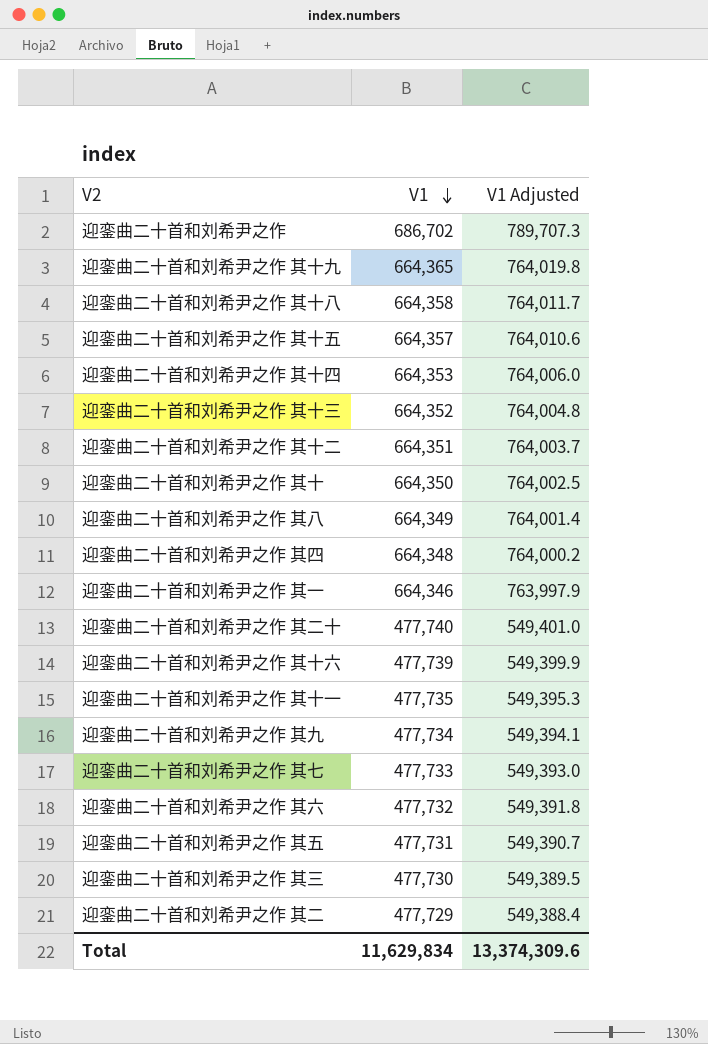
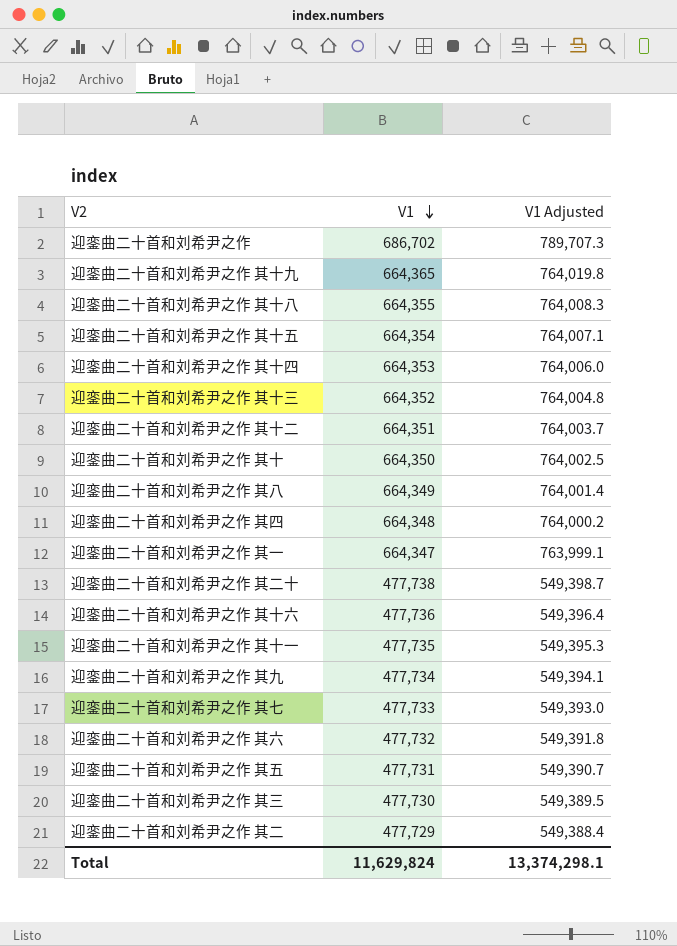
迎銮曲二十首和刘希尹之作 其十八 | V1: 664,358 -> 664,355
迎銮曲二十首和刘希尹之作 其十八 | V1 Adjusted: 764,011.7 -> 764,008.3
迎銮曲二十首和刘希尹之作 其十五 | V1: 664,357 -> 664,354
迎銮曲二十首和刘希尹之作 其十五 | V1 Adjusted: 764,010.6 -> 764,007.1
迎銮曲二十首和刘希尹之作 其一 | V1: 664,346 -> 664,347
迎銮曲二十首和刘希尹之作 其一 | V1 Adjusted: 763,997.9 -> 763,999.1
迎銮曲二十首和刘希尹之作 其二十 | V1: 477,740 -> 477,738
迎銮曲二十首和刘希尹之作 其二十 | V1 Adjusted: 549,401.0 -> 549,398.7
迎銮曲二十首和刘希尹之作 其十六 | V1: 477,739 -> 477,736
迎銮曲二十首和刘希尹之作 其十六 | V1 Adjusted: 549,399.9 -> 549,396.4
Total | V1: 11,629,834 -> 11,629,824
Total | V1 Adjusted: 13,374,309.6 -> 13,374,298.1

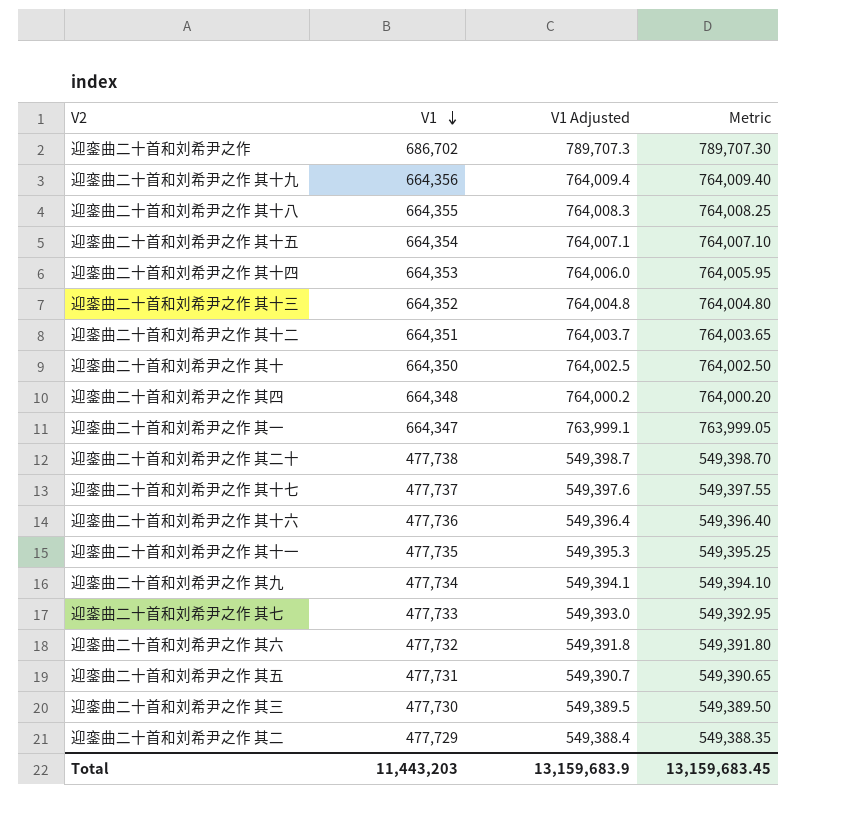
column Metric | formula: none -> [V1] * 1.15
row 迎銮曲二十首和刘希尹之作 其八: 664,349 | 764,001.4 -> none
迎銮曲二十首和刘希尹之作 其十九 | V1: 664,365 -> 664,356
迎銮曲二十首和刘希尹之作 其十九 | V1 Adjusted: 764,019.8 -> 764,009.4
row 迎銮曲二十首和刘希尹之作 其十七: none -> 477,737 | 549,397.6 | 549,397.55
Total | V1: 11,629,824 -> 11,443,203
Total | V1 Adjusted: 13,374,298.1 -> 13,159,683.9

